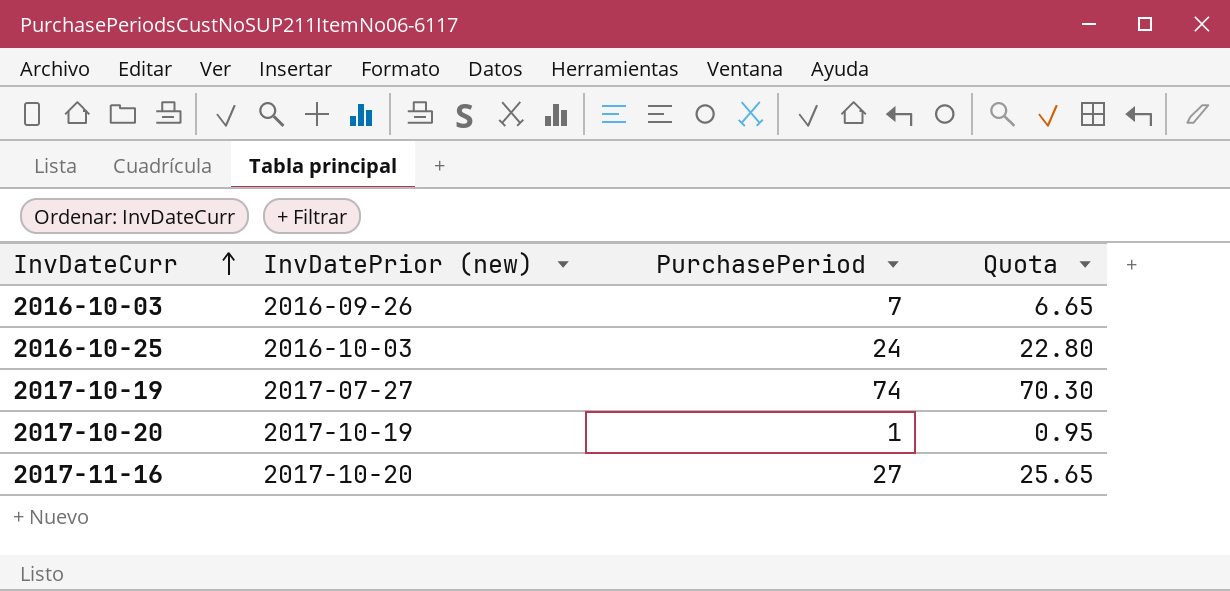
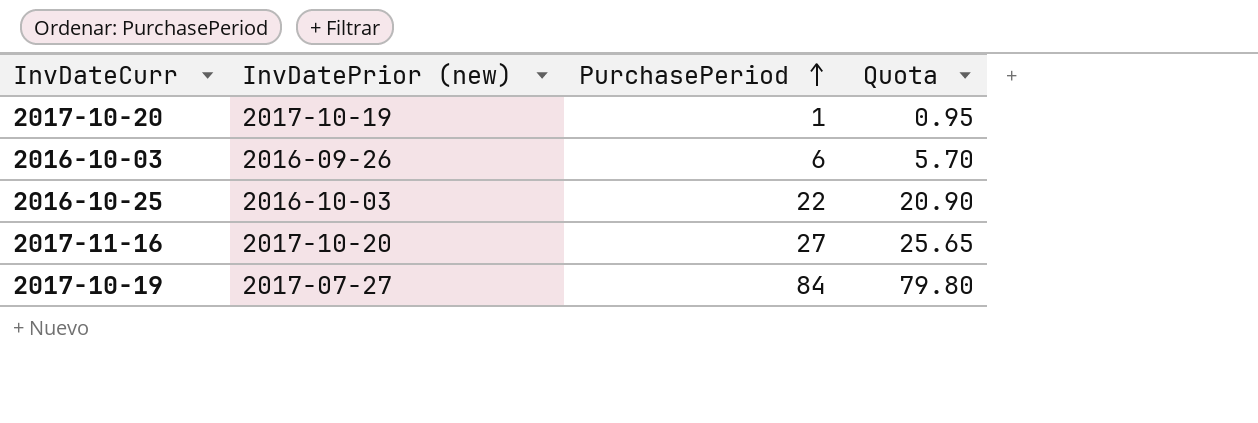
row order: InvDateCurr ascending -> PurchasePeriod ascending
2016-10-03 | PurchasePeriod: 7 -> 6
2016-10-03 | Quota: 6.65 -> 5.70
2016-10-25 | PurchasePeriod: 24 -> 22
2016-10-25 | Quota: 22.80 -> 20.90
2017-10-19 | PurchasePeriod: 74 -> 84
2017-10-19 | Quota: 70.30 -> 79.80

